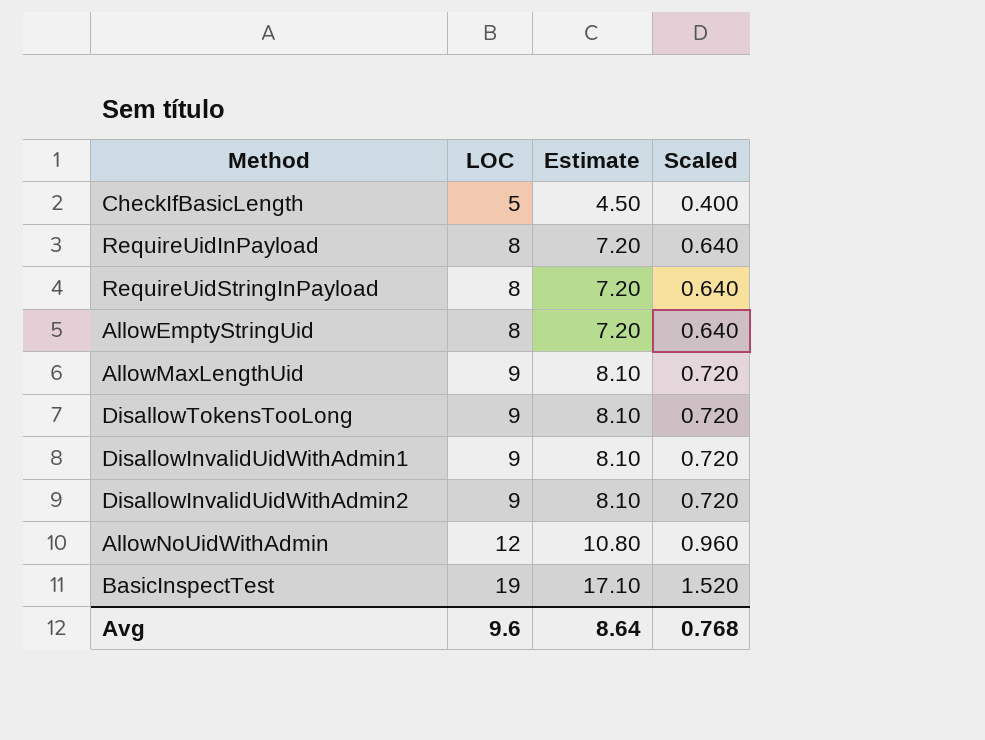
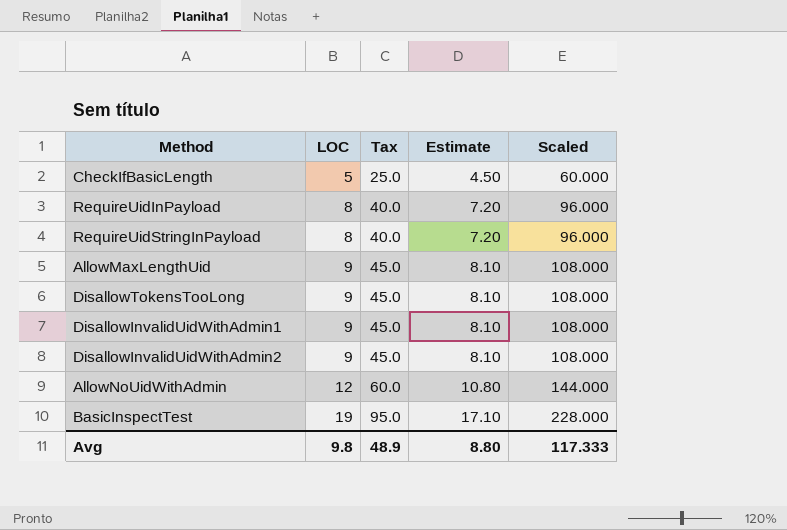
column Tax | formula: none -> [LOC] * 5
column Scaled | formula: [LOC] * 0.08 -> [LOC] * 12
row AllowEmptyStringUid: 8 | 7.20 | 0.640 -> none
Avg | LOC: 9.6 -> 9.8
Avg | Estimate: 8.64 -> 8.80
Avg | Scaled: 0.768 -> 117.333

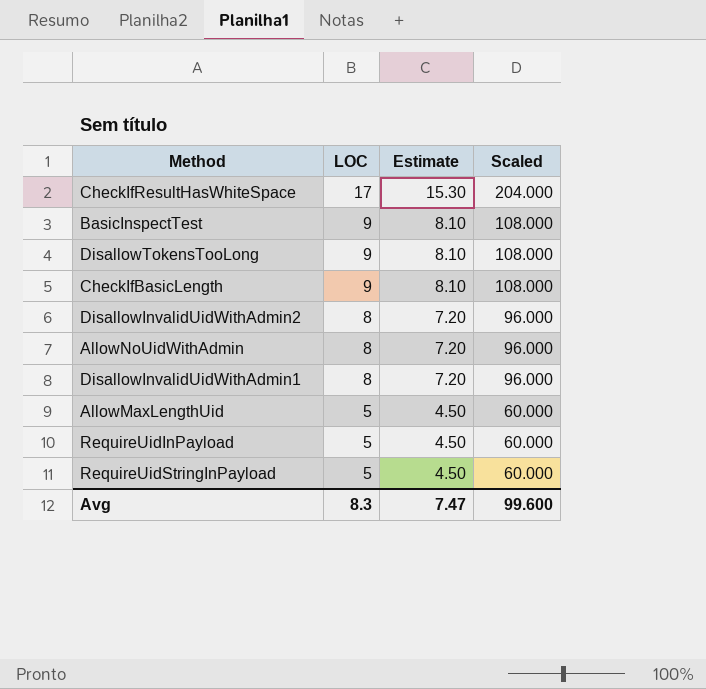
row order: LOC ascending -> LOC descending
column Tax | formula: [LOC] * 5 -> none
row CheckIfResultHasWhiteSpace: none -> 17 | 15.30 | 204.000
BasicInspectTest | LOC: 19 -> 9
BasicInspectTest | Estimate: 17.10 -> 8.10
BasicInspectTest | Scaled: 228.000 -> 108.000
CheckIfBasicLength | LOC: 5 -> 9
CheckIfBasicLength | Estimate: 4.50 -> 8.10
CheckIfBasicLength | Scaled: 60.000 -> 108.000
DisallowInvalidUidWithAdmin2 | LOC: 9 -> 8
DisallowInvalidUidWithAdmin2 | Estimate: 8.10 -> 7.20
DisallowInvalidUidWithAdmin2 | Scaled: 108.000 -> 96.000
AllowNoUidWithAdmin | LOC: 12 -> 8
AllowNoUidWithAdmin | Estimate: 10.80 -> 7.20
AllowNoUidWithAdmin | Scaled: 144.000 -> 96.000
DisallowInvalidUidWithAdmin1 | LOC: 9 -> 8
DisallowInvalidUidWithAdmin1 | Estimate: 8.10 -> 7.20
DisallowInvalidUidWithAdmin1 | Scaled: 108.000 -> 96.000
AllowMaxLengthUid | LOC: 9 -> 5
AllowMaxLengthUid | Estimate: 8.10 -> 4.50
AllowMaxLengthUid | Scaled: 108.000 -> 60.000
RequireUidInPayload | LOC: 8 -> 5
RequireUidInPayload | Estimate: 7.20 -> 4.50
RequireUidInPayload | Scaled: 96.000 -> 60.000
RequireUidStringInPayload | LOC: 8 -> 5
RequireUidStringInPayload | Estimate: 7.20 -> 4.50
RequireUidStringInPayload | Scaled: 96.000 -> 60.000
Avg | LOC: 9.8 -> 8.3
Avg | Estimate: 8.80 -> 7.47
Avg | Scaled: 117.333 -> 99.600

